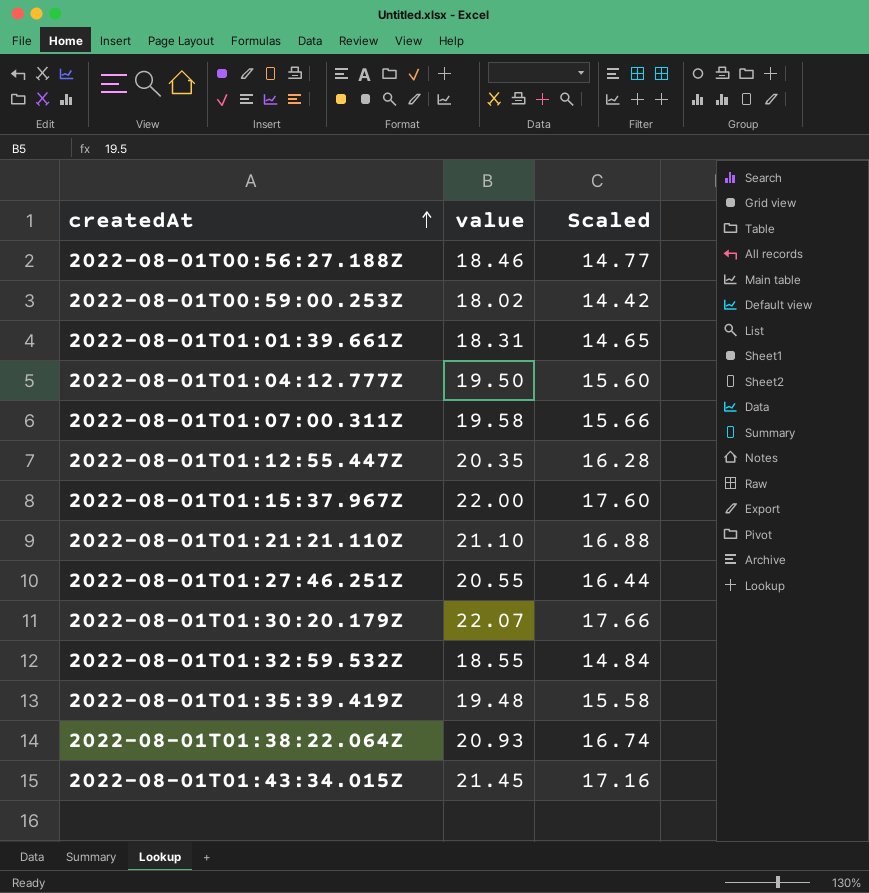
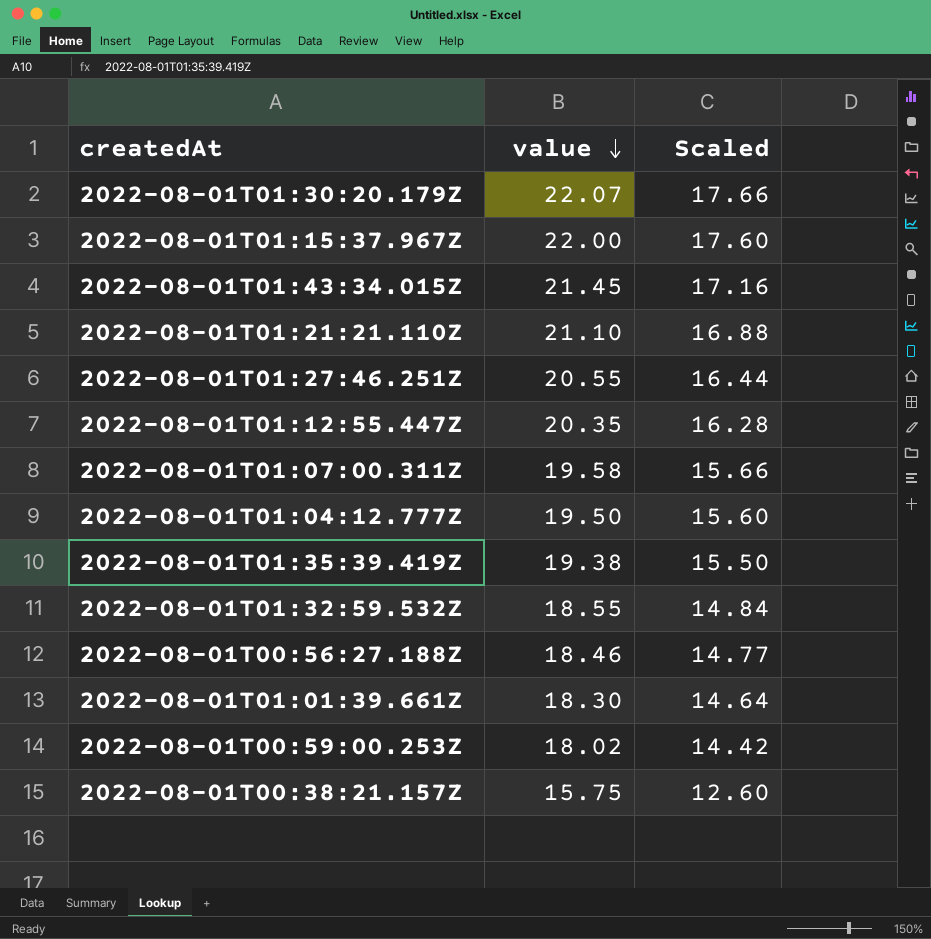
row order: createdAt ascending -> value descending
row 2022-08-01T01:38:22.064Z: 20.93 | 16.74 -> none
2022-08-01T01:35:39.419Z | value: 19.48 -> 19.38
2022-08-01T01:35:39.419Z | Scaled: 15.58 -> 15.50
2022-08-01T01:01:39.661Z | value: 18.31 -> 18.30
2022-08-01T01:01:39.661Z | Scaled: 14.65 -> 14.64
row 2022-08-01T00:38:21.157Z: none -> 15.75 | 12.60

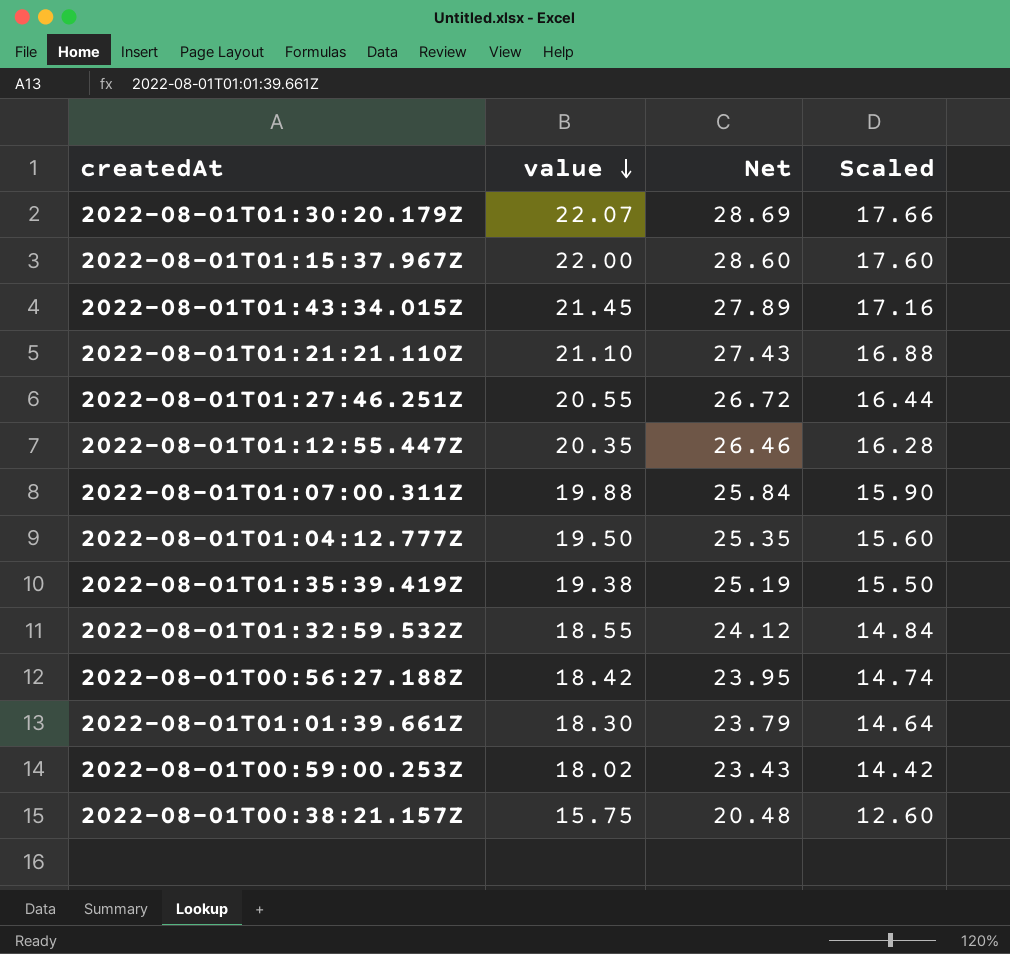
column Net | formula: none -> [value] * 1.3
2022-08-01T01:07:00.311Z | value: 19.58 -> 19.88
2022-08-01T01:07:00.311Z | Scaled: 15.66 -> 15.90
2022-08-01T00:56:27.188Z | value: 18.46 -> 18.42
2022-08-01T00:56:27.188Z | Scaled: 14.77 -> 14.74

